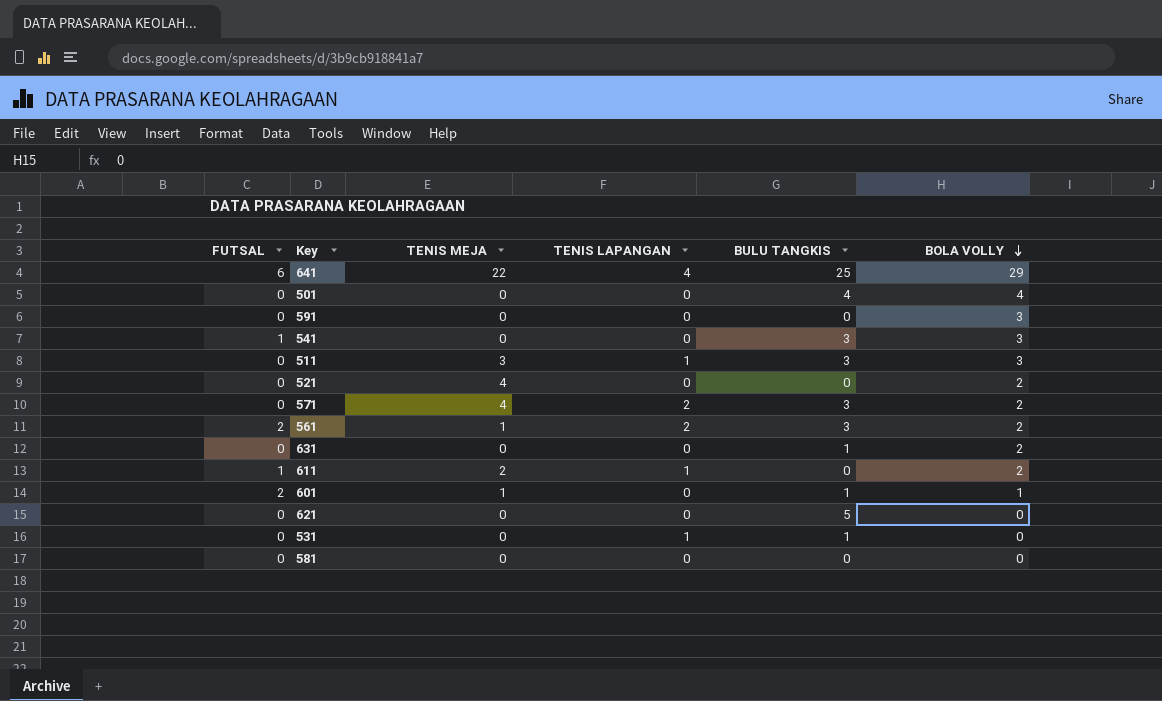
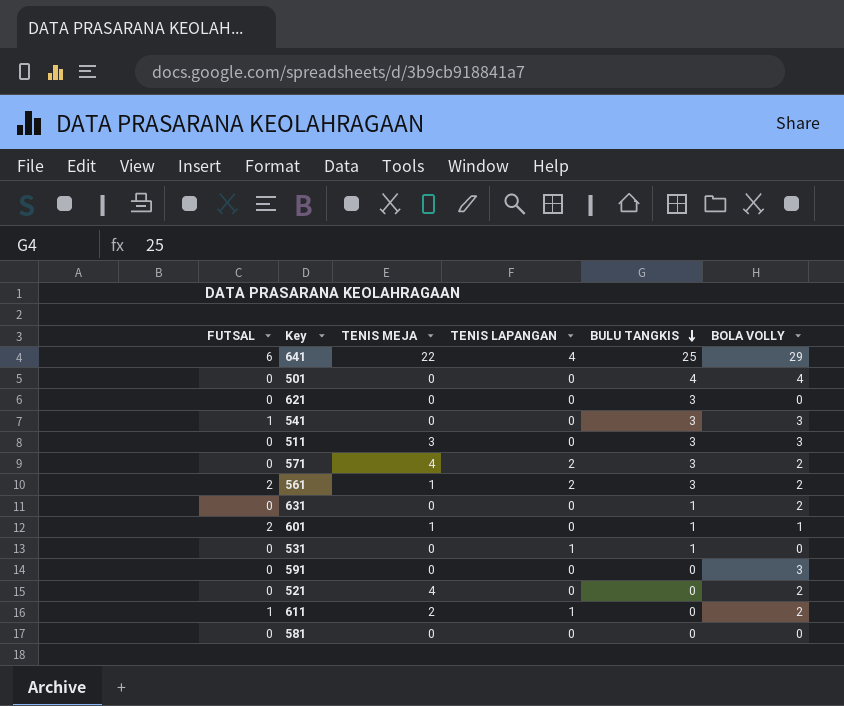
row order: BOLA VOLLY descending -> BULU TANGKIS descending
621 | BULU TANGKIS: 5 -> 3
511 | TENIS LAPANGAN: 1 -> 0

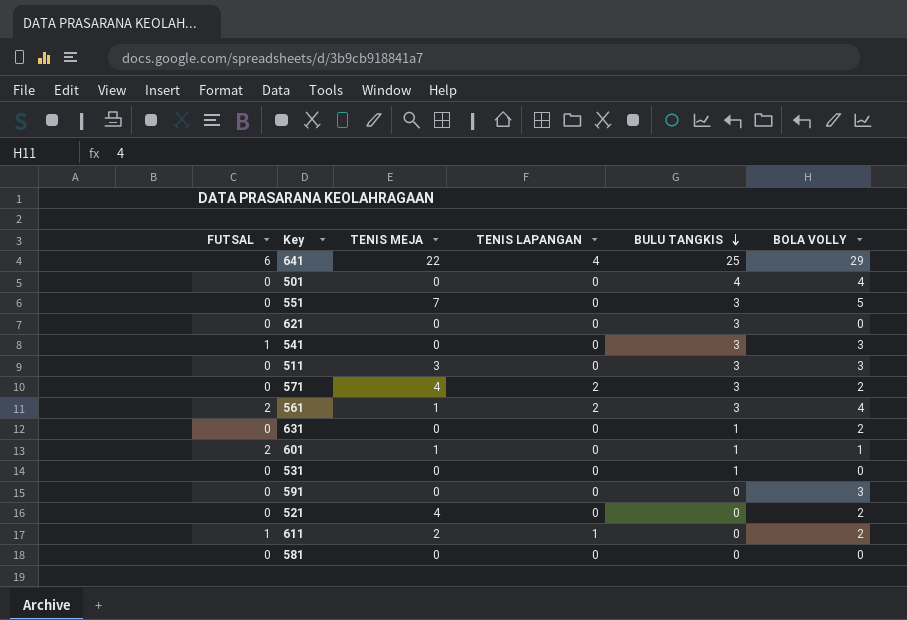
row 551: none -> 0 | 7 | 0 | 3 | 5
561 | BOLA VOLLY: 2 -> 4
531 | TENIS LAPANGAN: 1 -> 0

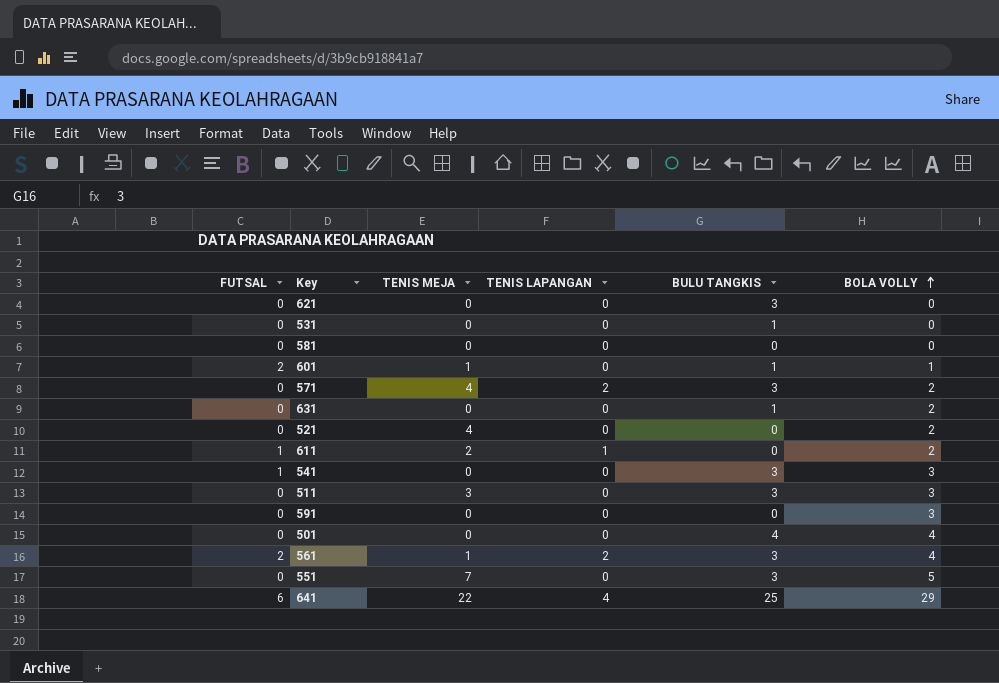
row order: BULU TANGKIS descending -> BOLA VOLLY ascending

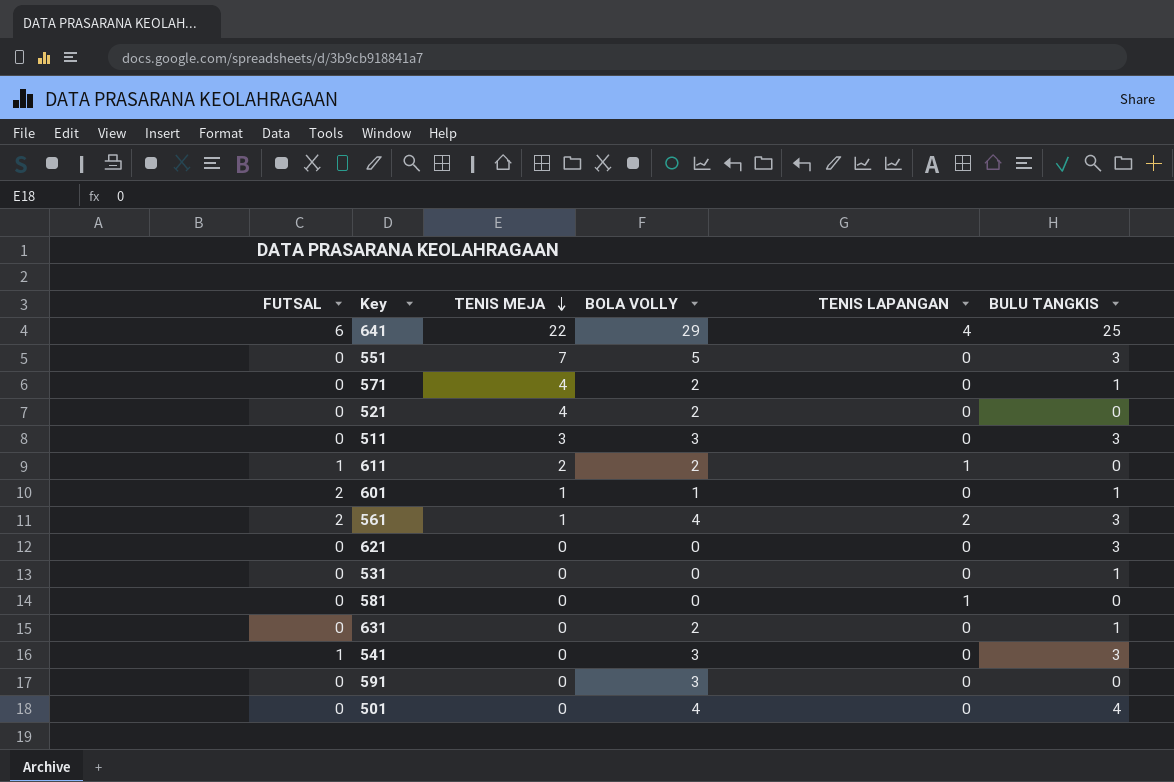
row order: BOLA VOLLY ascending -> TENIS MEJA descending
column BOLA VOLLY | position: 6 -> 4
571 | TENIS LAPANGAN: 2 -> 0
571 | BULU TANGKIS: 3 -> 1
581 | TENIS LAPANGAN: 0 -> 1

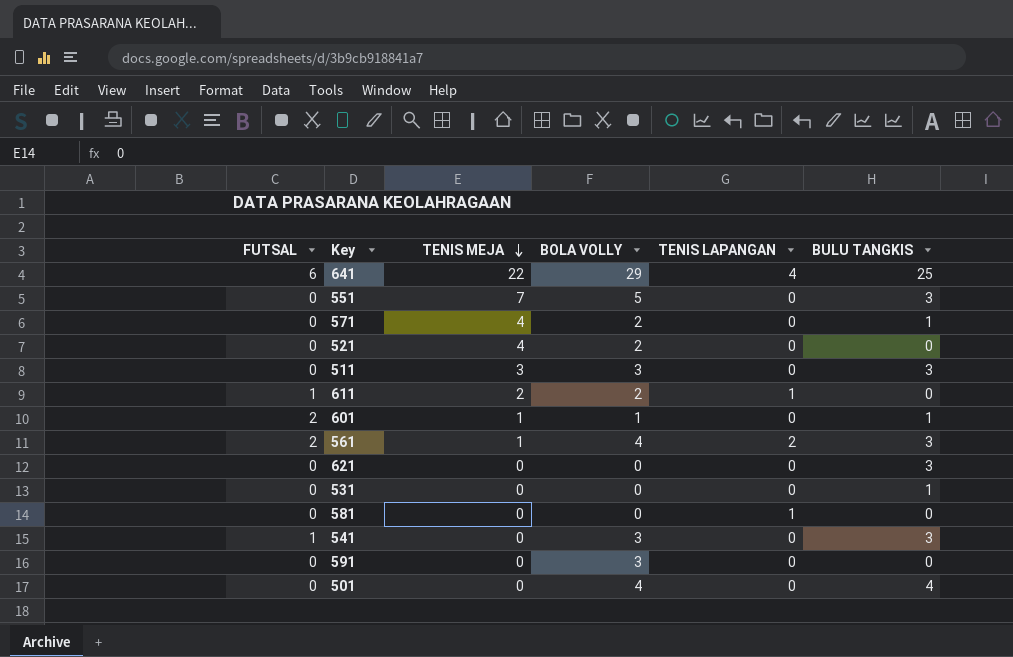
row 631: 0 | 0 | 2 | 0 | 1 -> none

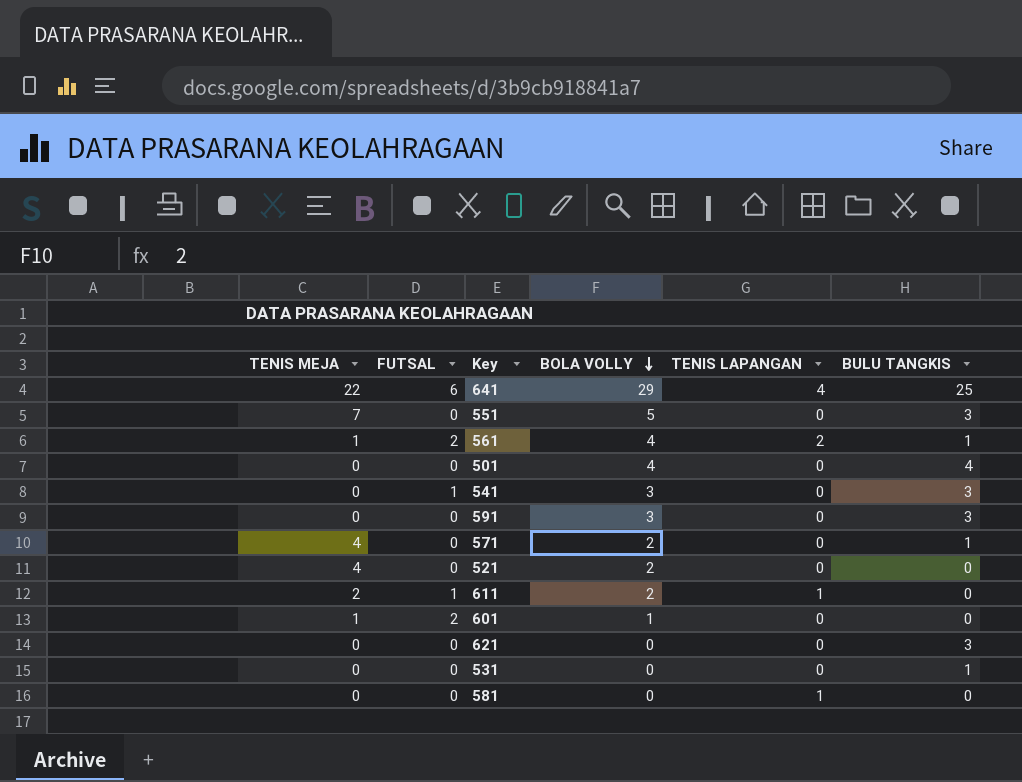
row order: TENIS MEJA descending -> BOLA VOLLY descending
column TENIS MEJA | position: 3 -> 1
row 511: 0 | 3 | 3 | 0 | 3 -> none
561 | BULU TANGKIS: 3 -> 1
591 | BULU TANGKIS: 0 -> 3
601 | BULU TANGKIS: 1 -> 0

